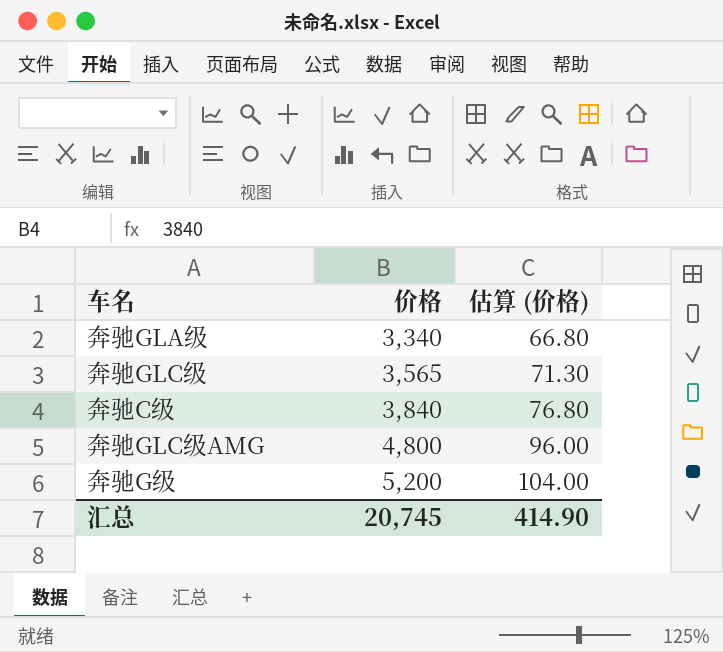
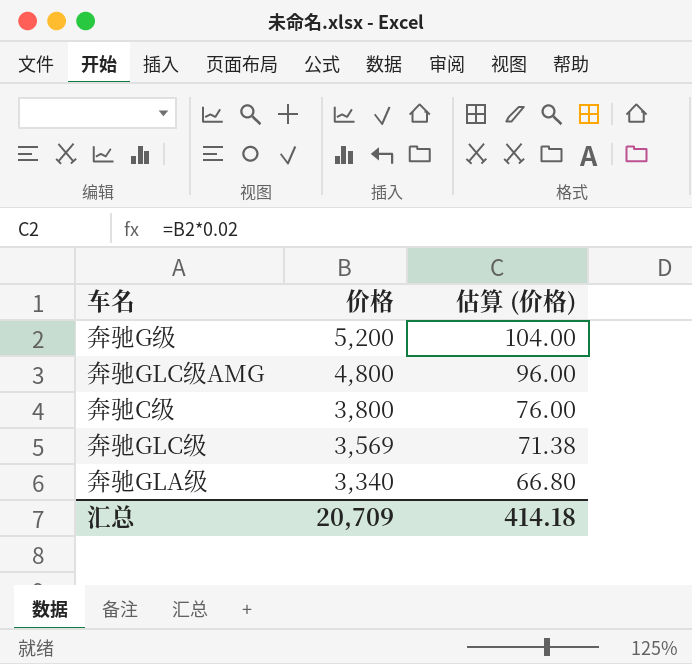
row order: 价格 ascending -> 价格 descending
奔驰C级 | 价格: 3,840 -> 3,800
奔驰C级 | 估算 (价格): 76.80 -> 76.00
奔驰GLC级 | 价格: 3,565 -> 3,569
奔驰GLC级 | 估算 (价格): 71.30 -> 71.38
汇总 | 价格: 20,745 -> 20,709
汇总 | 估算 (价格): 414.90 -> 414.18

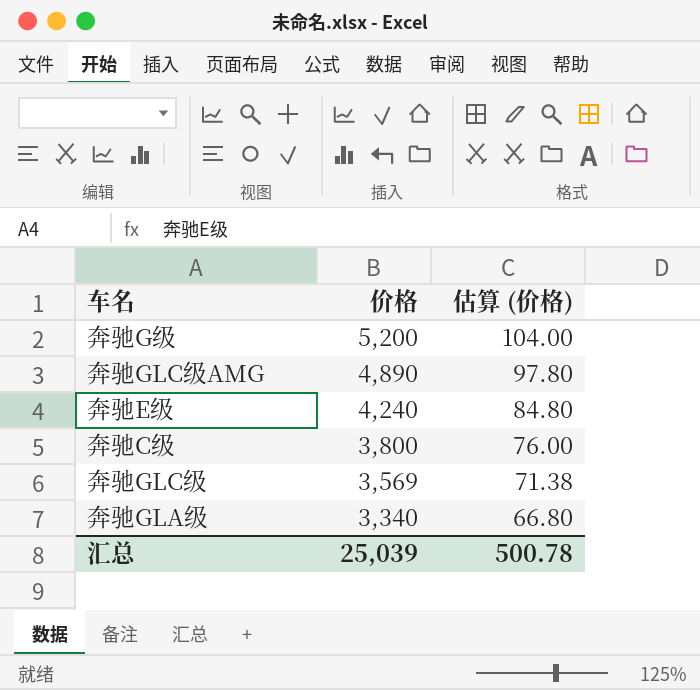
奔驰GLC级AMG | 价格: 4,800 -> 4,890
奔驰GLC级AMG | 估算 (价格): 96.00 -> 97.80
row 奔驰E级: none -> 4,240 | 84.80
汇总 | 价格: 20,709 -> 25,039
汇总 | 估算 (价格): 414.18 -> 500.78

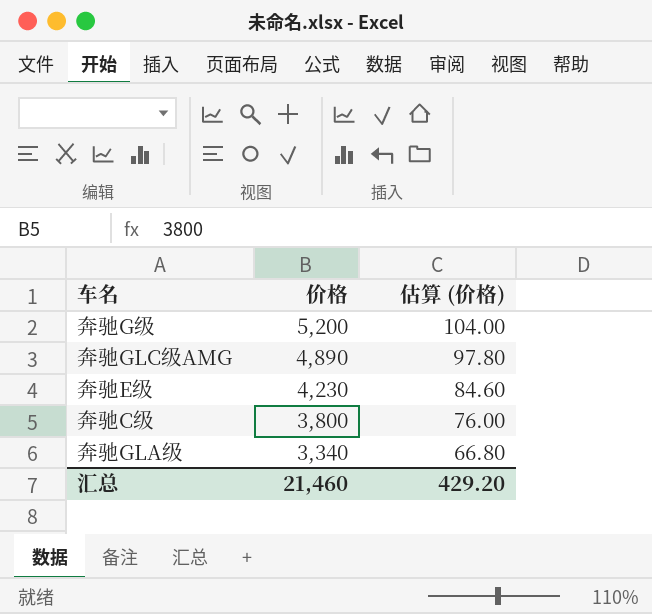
row 奔驰GLC级: 3,569 | 71.38 -> none
奔驰E级 | 价格: 4,240 -> 4,230
奔驰E级 | 估算 (价格): 84.80 -> 84.60
汇总 | 价格: 25,039 -> 21,460
汇总 | 估算 (价格): 500.78 -> 429.20

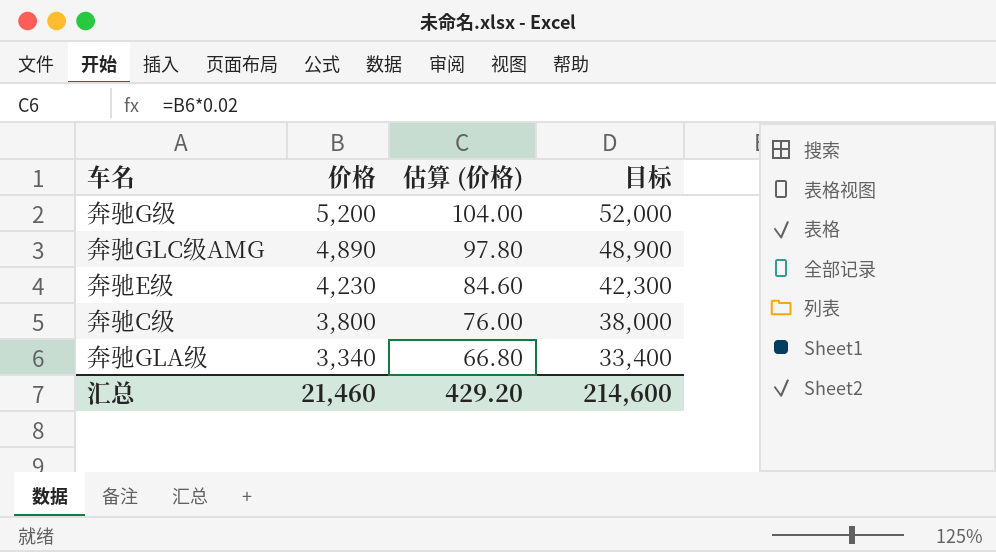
column 目标 | formula: none -> [价格] * 10

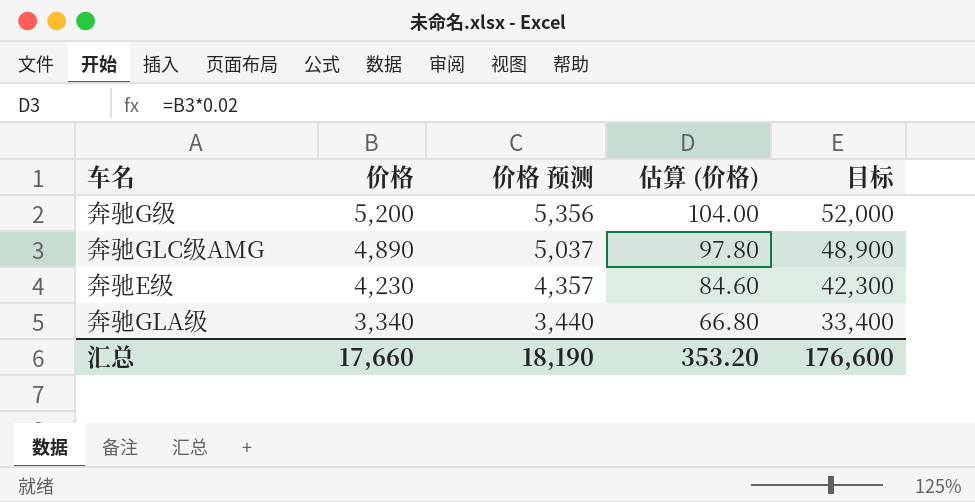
column 价格 预测 | formula: none -> [价格] * 1.03
row 奔驰C级: 3,800 | 76.00 | 38,000 -> none
汇总 | 价格: 21,460 -> 17,660
汇总 | 估算 (价格): 429.20 -> 353.20
汇总 | 目标: 214,600 -> 176,600

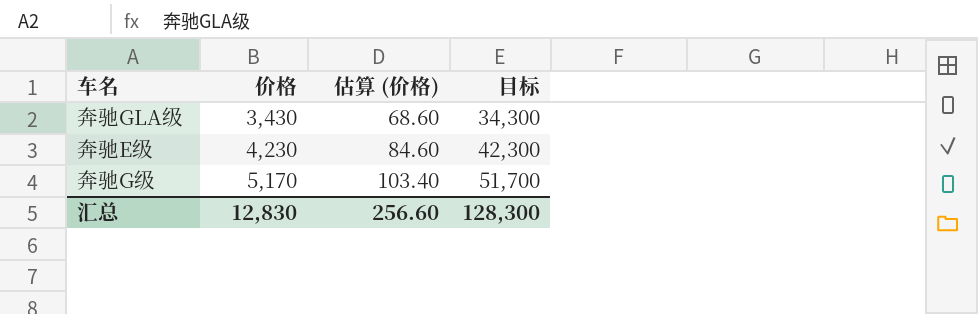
row order: 价格 descending -> 价格 ascending
column 价格 预测 | formula: [价格] * 1.03 -> none
row 奔驰GLC级AMG: 4,890 | 5,037 | 97.80 | 48,900 -> none
奔驰GLA级 | 价格: 3,340 -> 3,430
奔驰GLA级 | 估算 (价格): 66.80 -> 68.60
奔驰GLA级 | 目标: 33,400 -> 34,300
奔驰G级 | 价格: 5,200 -> 5,170
奔驰G级 | 估算 (价格): 104.00 -> 103.40
奔驰G级 | 目标: 52,000 -> 51,700
汇总 | 价格: 17,660 -> 12,830
汇总 | 估算 (价格): 353.20 -> 256.60
汇总 | 目标: 176,600 -> 128,300

